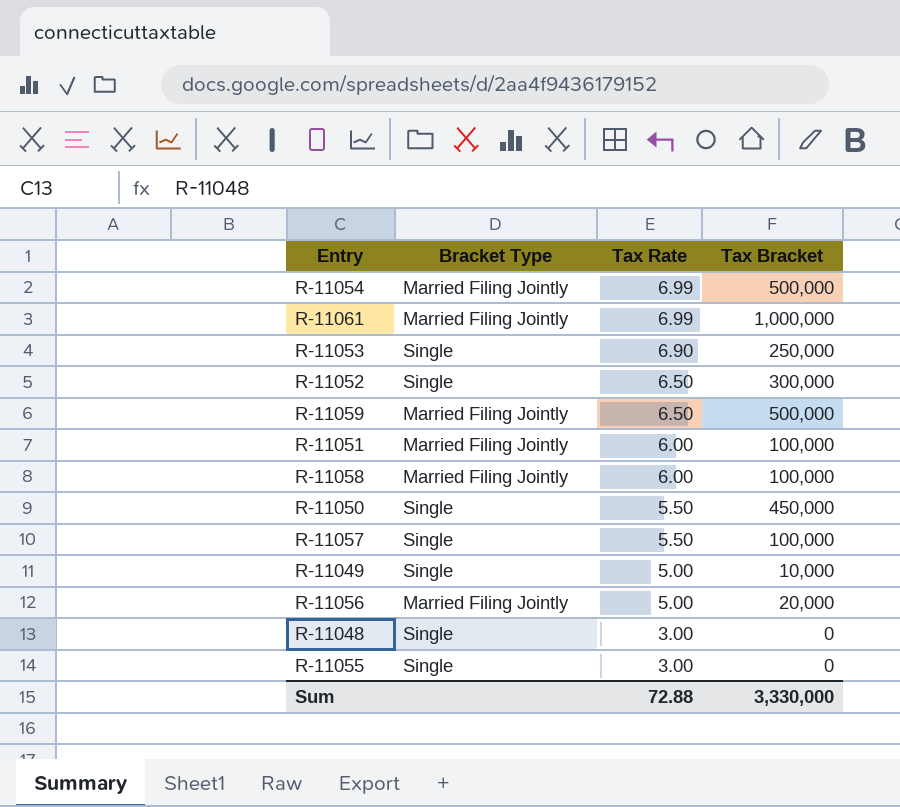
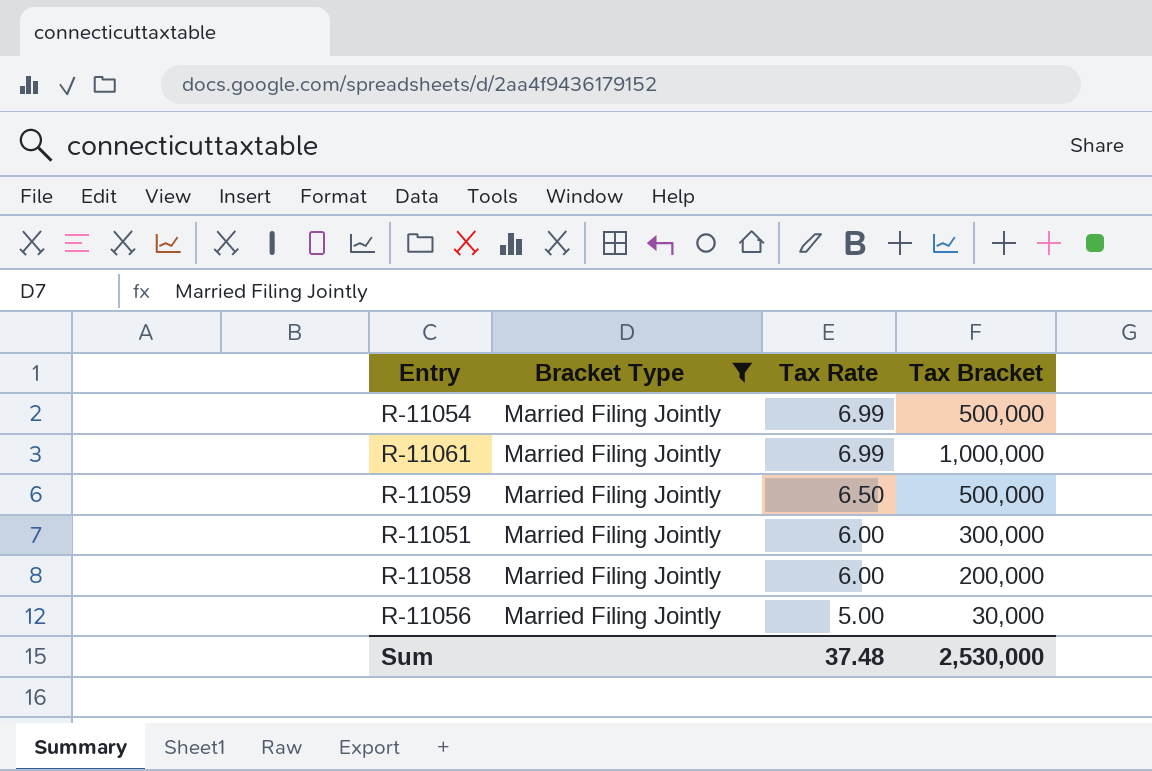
filter: none -> Bracket Type = Married Filing Jointly
R-11051 | Tax Bracket: 100,000 -> 300,000
R-11058 | Tax Bracket: 100,000 -> 200,000
R-11056 | Tax Bracket: 20,000 -> 30,000
Sum | Tax Rate: 72.88 -> 37.48
Sum | Tax Bracket: 3,330,000 -> 2,530,000

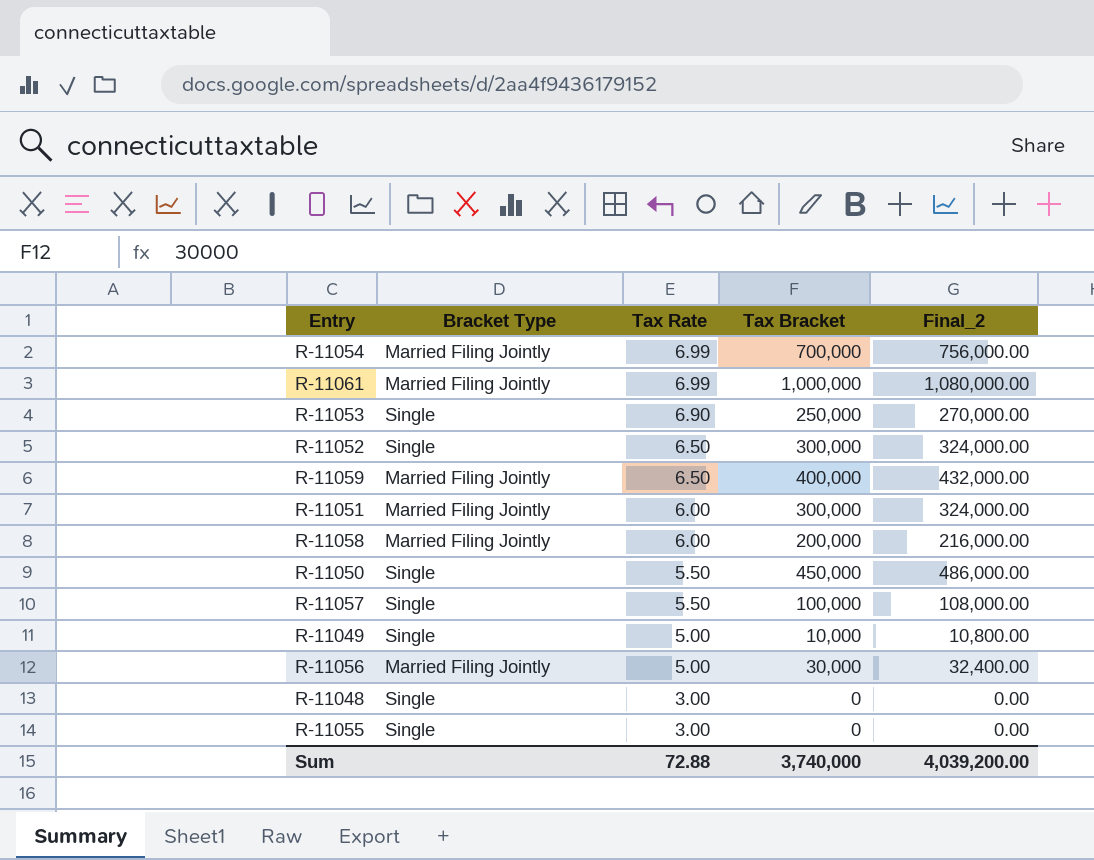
filter: Bracket Type = Married Filing Jointly -> none
column Final_2 | formula: none -> [Tax Bracket] * 1.08
R-11054 | Tax Bracket: 500,000 -> 700,000
R-11059 | Tax Bracket: 500,000 -> 400,000
Sum | Tax Rate: 37.48 -> 72.88
Sum | Tax Bracket: 2,530,000 -> 3,740,000

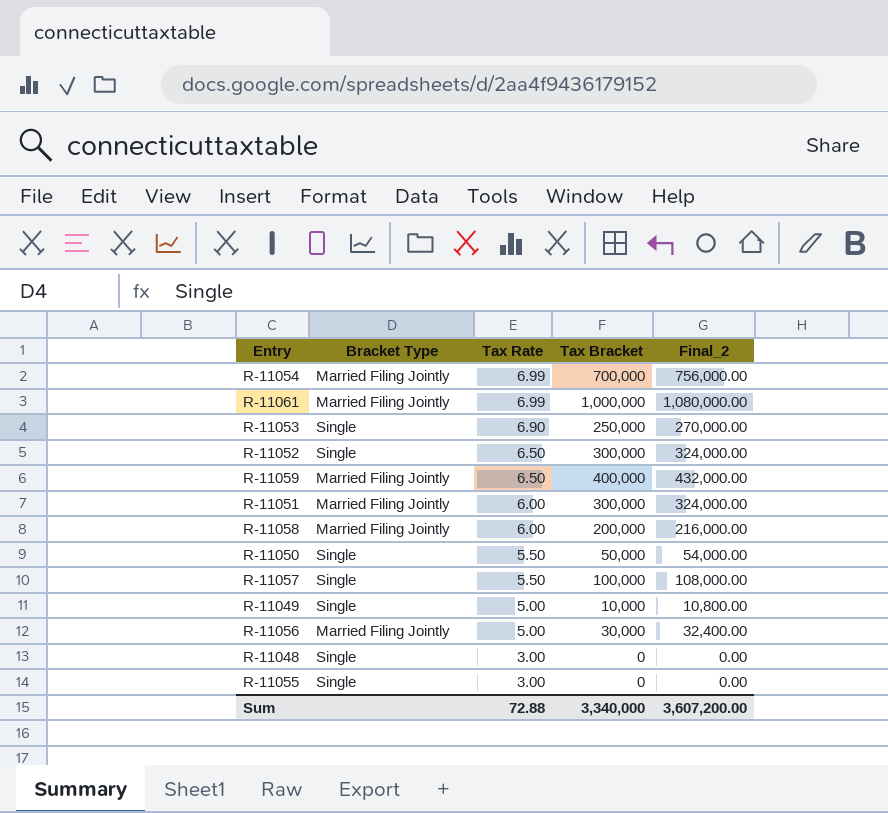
R-11050 | Tax Bracket: 450,000 -> 50,000
R-11050 | Final_2: 486,000.00 -> 54,000.00
Sum | Tax Bracket: 3,740,000 -> 3,340,000
Sum | Final_2: 4,039,200.00 -> 3,607,200.00

